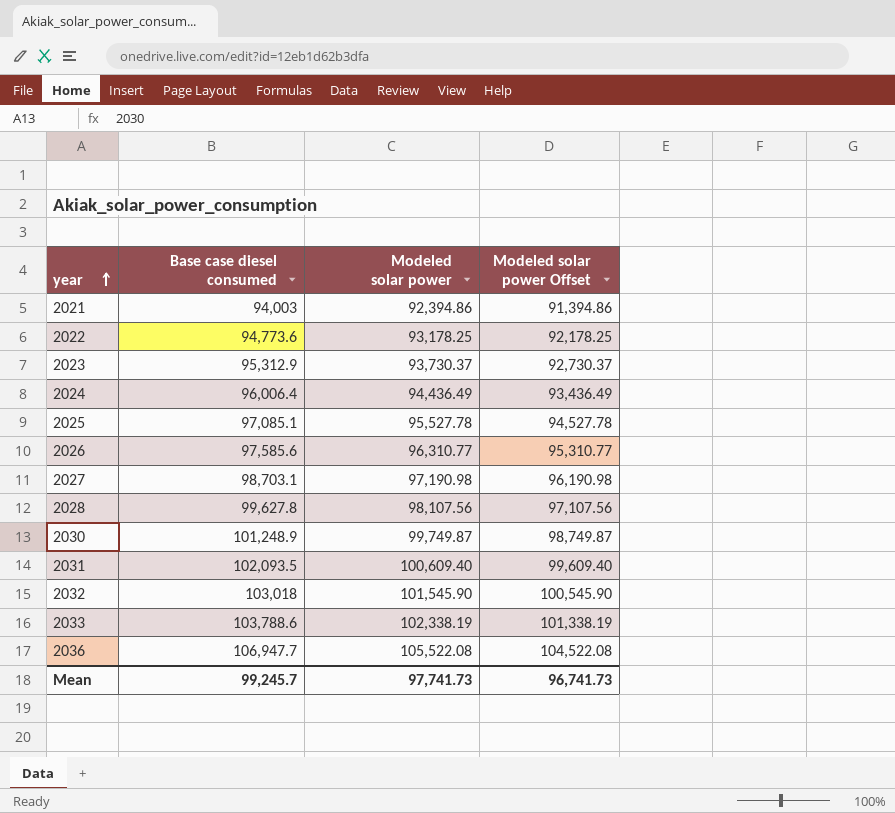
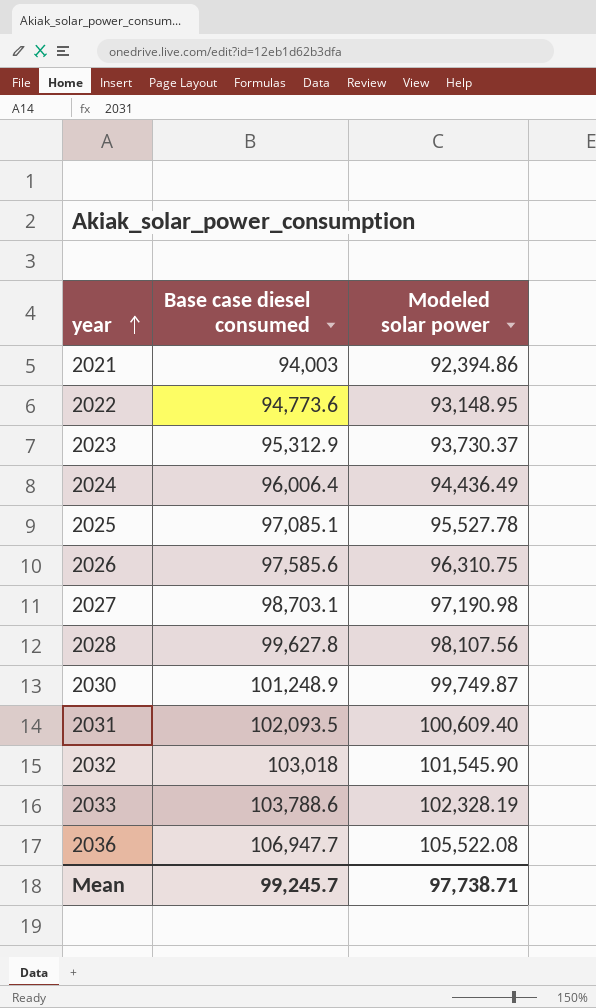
column Modeled solar power Offset | formula: [Modeled solar power] - 1000 -> none
2022 | Modeled solar power: 93,178.25 -> 93,148.95
2026 | Modeled solar power: 96,310.77 -> 96,310.75
2033 | Modeled solar power: 102,338.19 -> 102,328.19
Mean | Modeled solar power: 97,741.73 -> 97,738.71

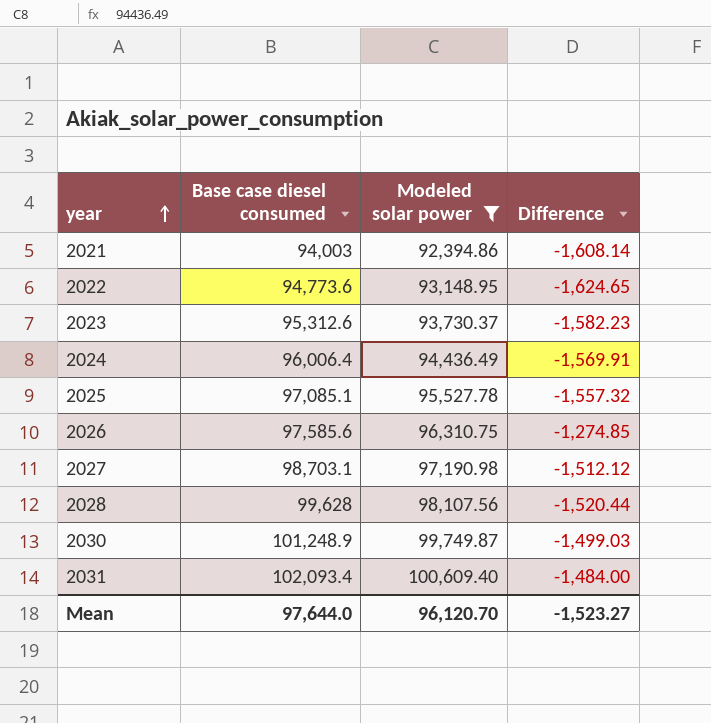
filter: none -> Modeled solar power <= 100,609.40
column Difference | formula: none -> [Modeled solar power] - [Base case diesel consumed]
2023 | Base case diesel consumed: 95,312.9 -> 95,312.6
2028 | Base case diesel consumed: 99,627.8 -> 99,628
2031 | Base case diesel consumed: 102,093.5 -> 102,093.4
Mean | Base case diesel consumed: 99,245.7 -> 97,644.0
Mean | Modeled solar power: 97,738.71 -> 96,120.70

